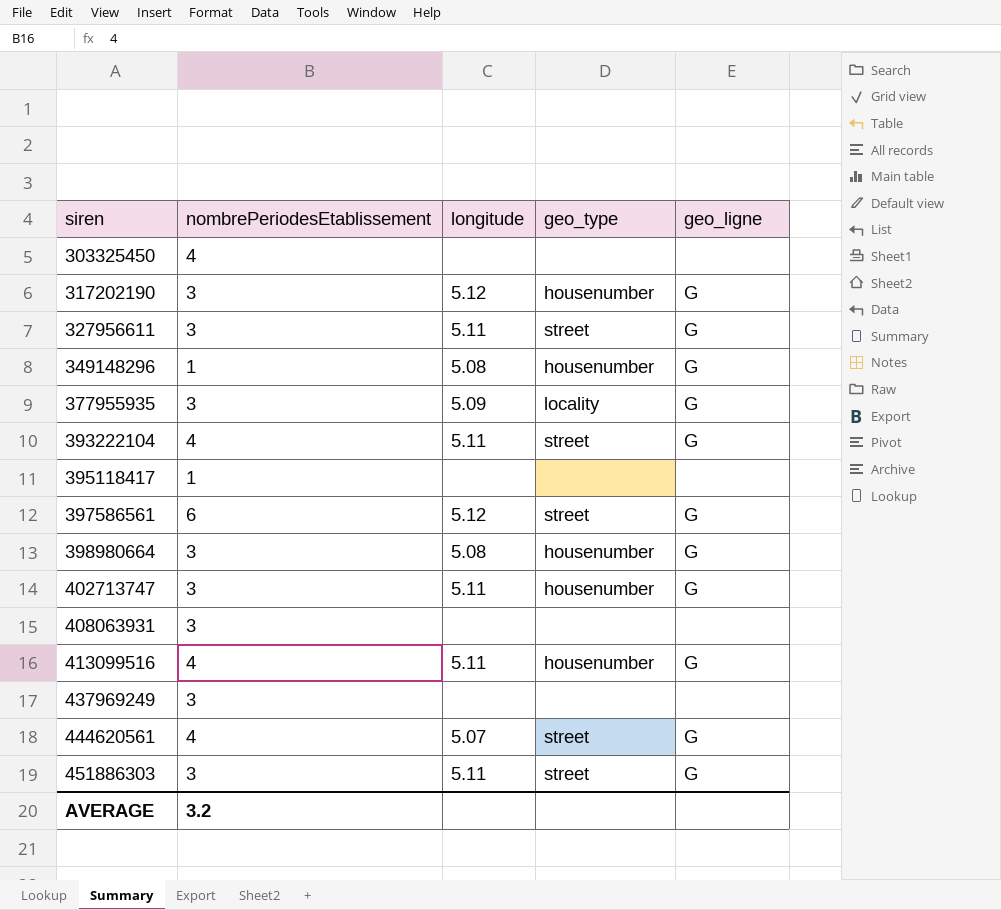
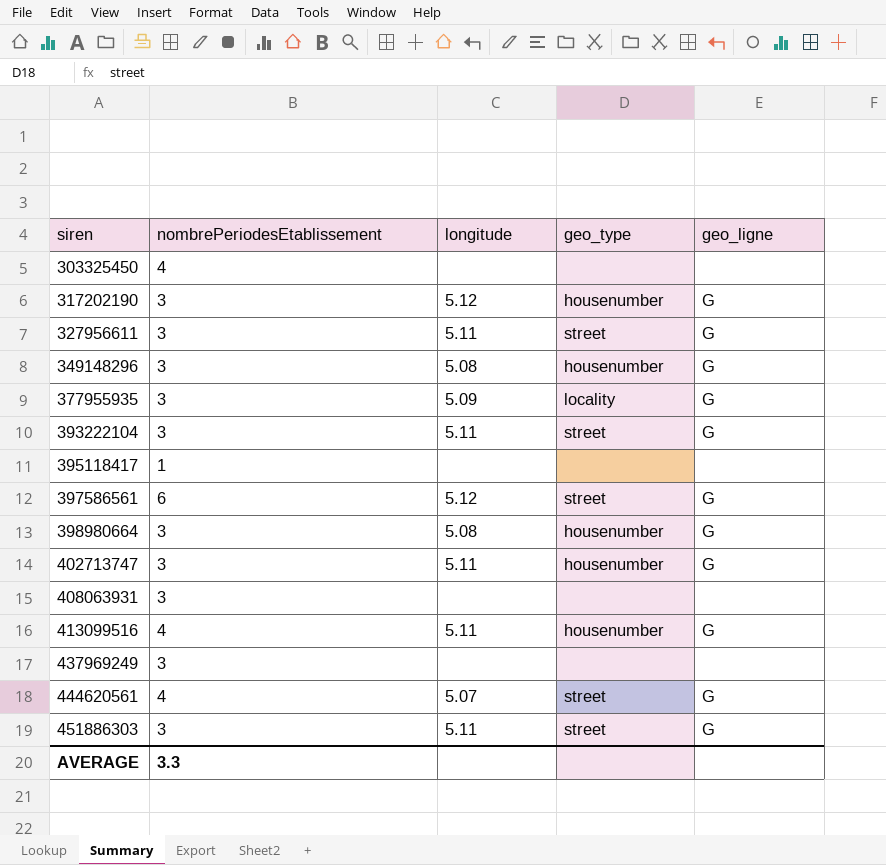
349148296 | nombrePeriodesEtablissement: 1 -> 3
393222104 | nombrePeriodesEtablissement: 4 -> 3
AVERAGE | nombrePeriodesEtablissement: 3.2 -> 3.3

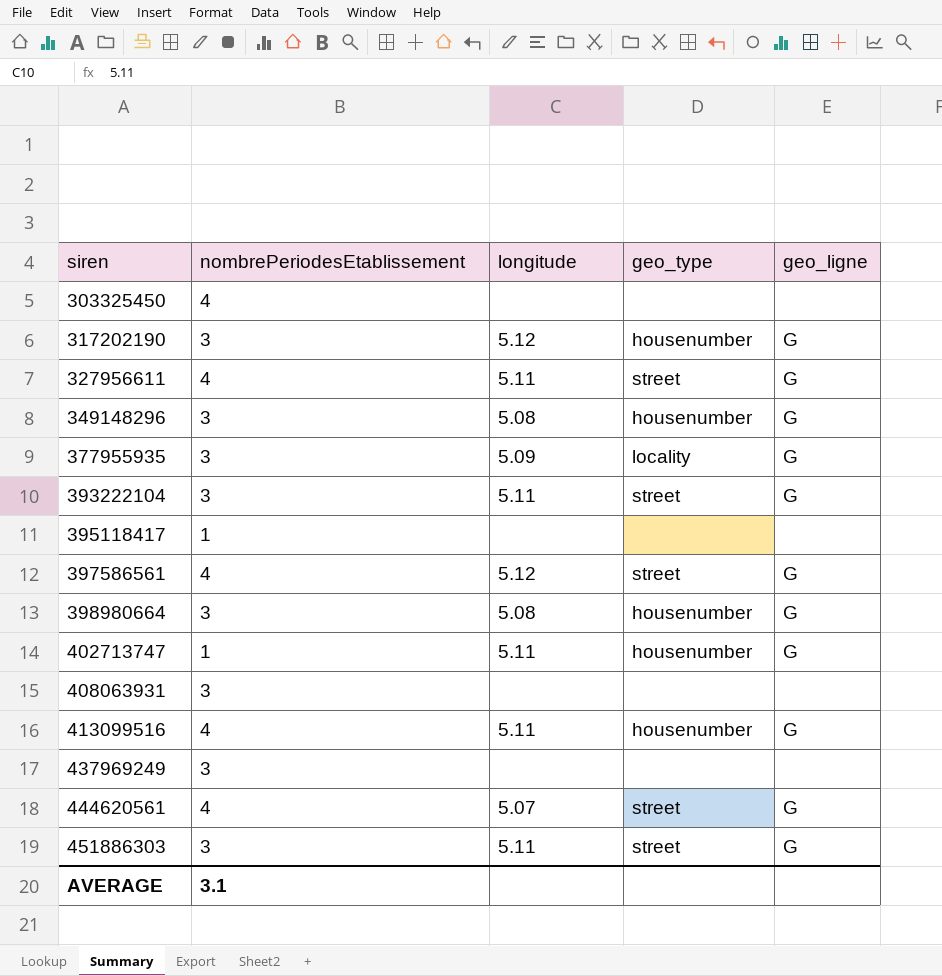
327956611 | nombrePeriodesEtablissement: 3 -> 4
397586561 | nombrePeriodesEtablissement: 6 -> 4
402713747 | nombrePeriodesEtablissement: 3 -> 1
AVERAGE | nombrePeriodesEtablissement: 3.3 -> 3.1

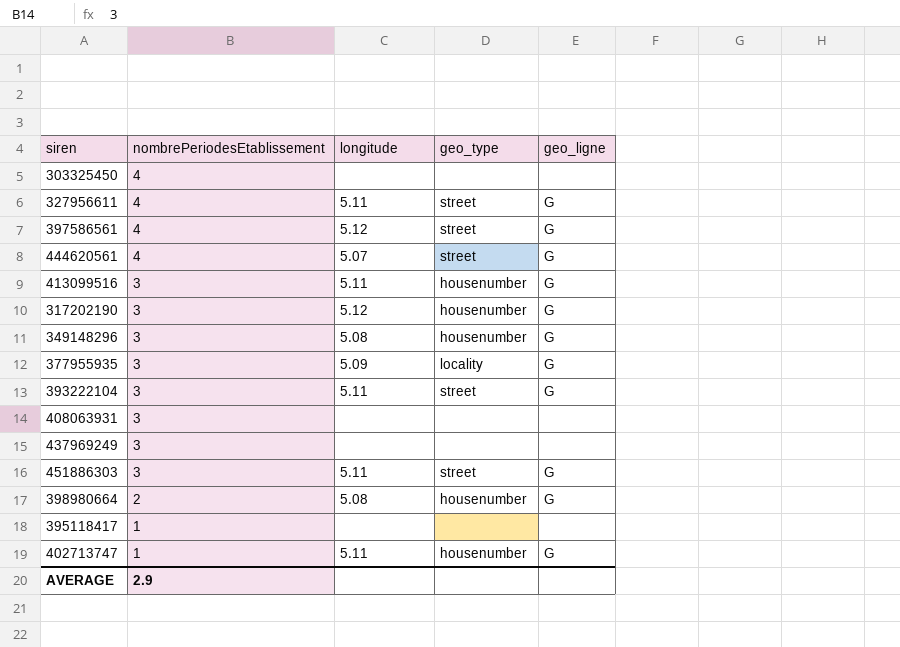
row order: siren ascending -> nombrePeriodesEtablissement descending
413099516 | nombrePeriodesEtablissement: 4 -> 3
398980664 | nombrePeriodesEtablissement: 3 -> 2
AVERAGE | nombrePeriodesEtablissement: 3.1 -> 2.9

